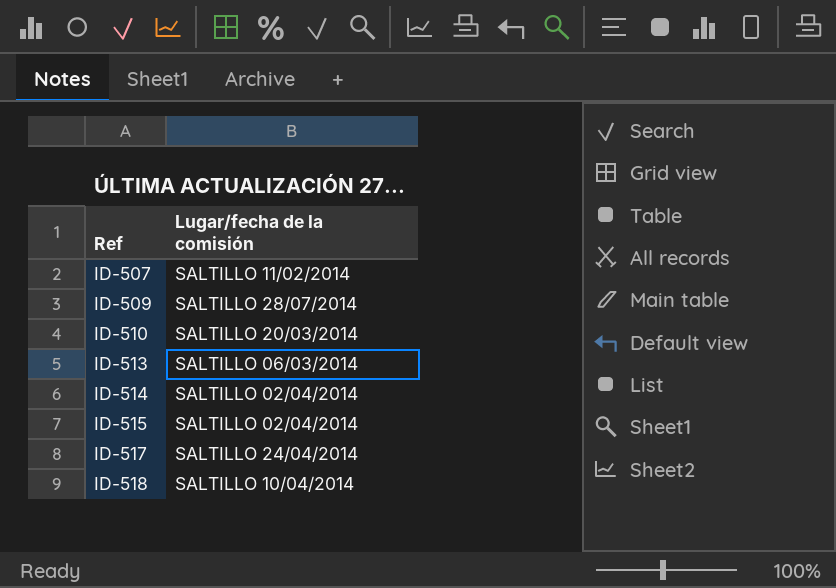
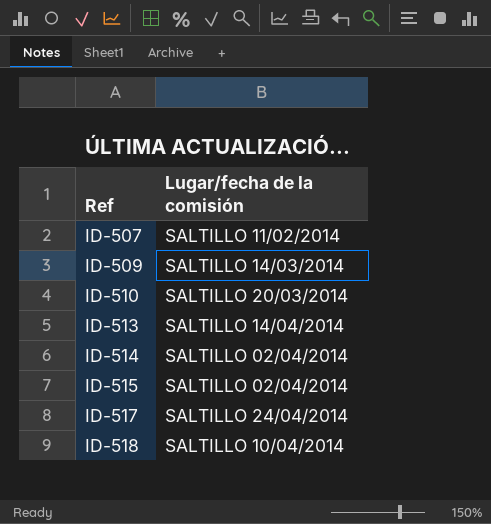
ID-509 | Lugar/fecha de la comisión: SALTILLO 28/07/2014 -> SALTILLO 14/03/2014
ID-513 | Lugar/fecha de la comisión: SALTILLO 06/03/2014 -> SALTILLO 14/04/2014

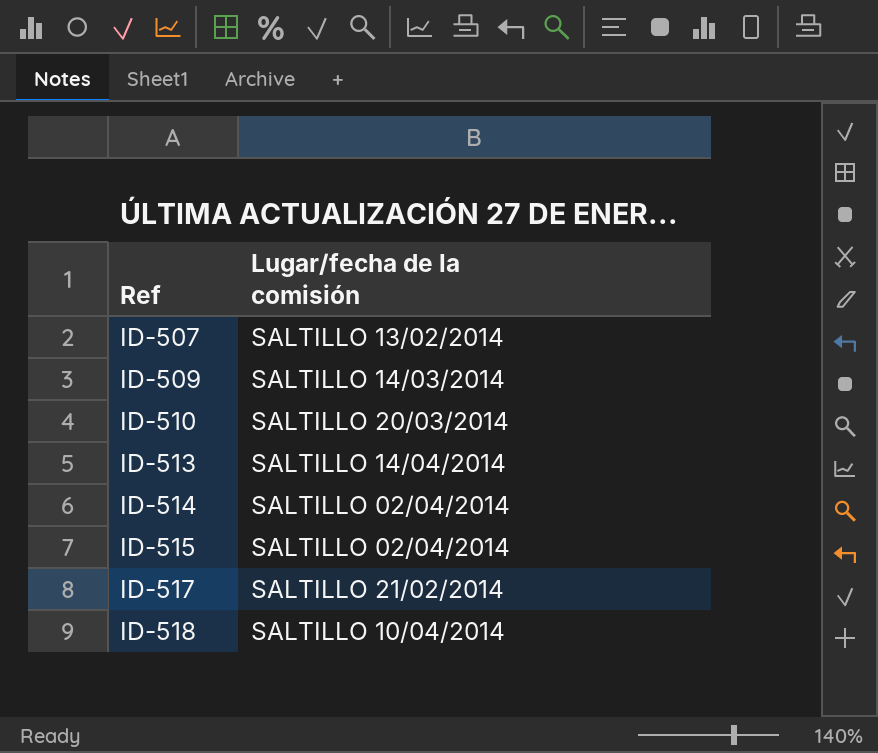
ID-507 | Lugar/fecha de la comisión: SALTILLO 11/02/2014 -> SALTILLO 13/02/2014
ID-517 | Lugar/fecha de la comisión: SALTILLO 24/04/2014 -> SALTILLO 21/02/2014

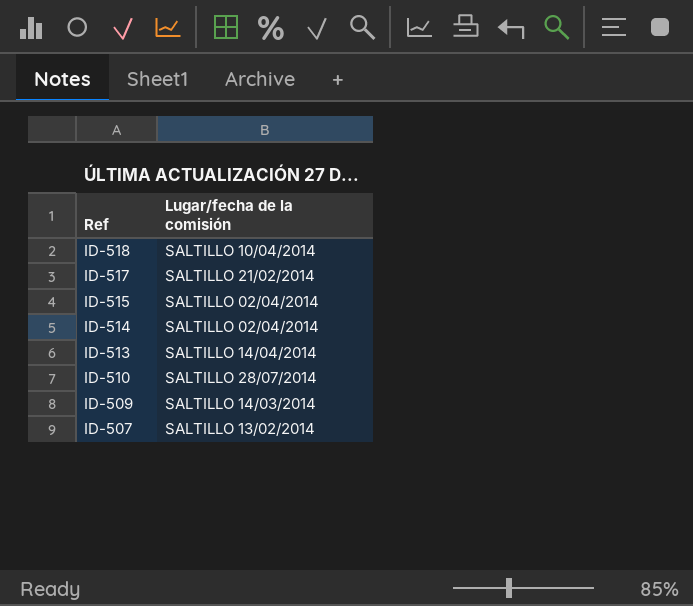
row order: Ref ascending -> Ref descending
ID-510 | Lugar/fecha de la comisión: SALTILLO 20/03/2014 -> SALTILLO 28/07/2014

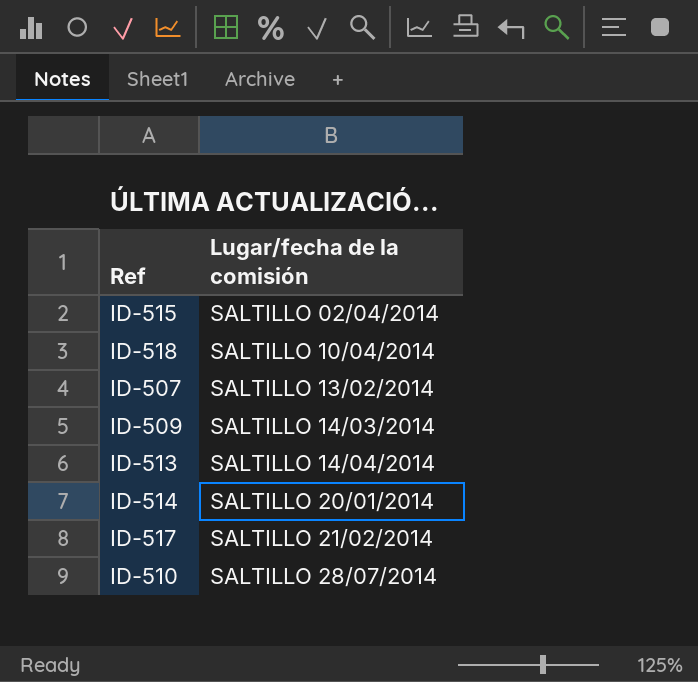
row order: Ref descending -> Lugar/fecha de la comisión ascending
ID-514 | Lugar/fecha de la comisión: SALTILLO 02/04/2014 -> SALTILLO 20/01/2014

